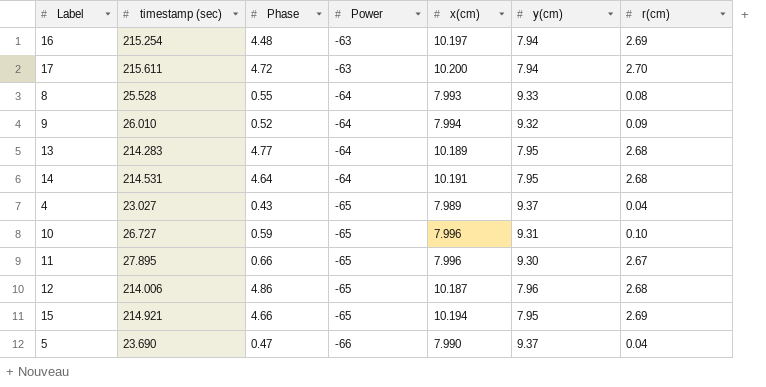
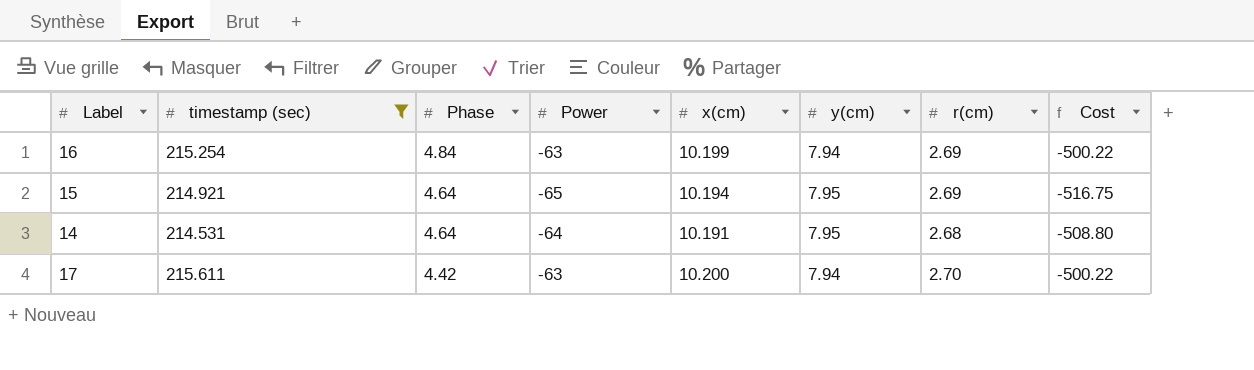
filter: none -> timestamp (sec) >= 214.531
row order: Power descending -> Phase descending
column Cost | formula: none -> [Power] * [y(cm)]
16 | Phase: 4.48 -> 4.84
16 | x(cm): 10.197 -> 10.199
15 | Phase: 4.66 -> 4.64
17 | Phase: 4.72 -> 4.42

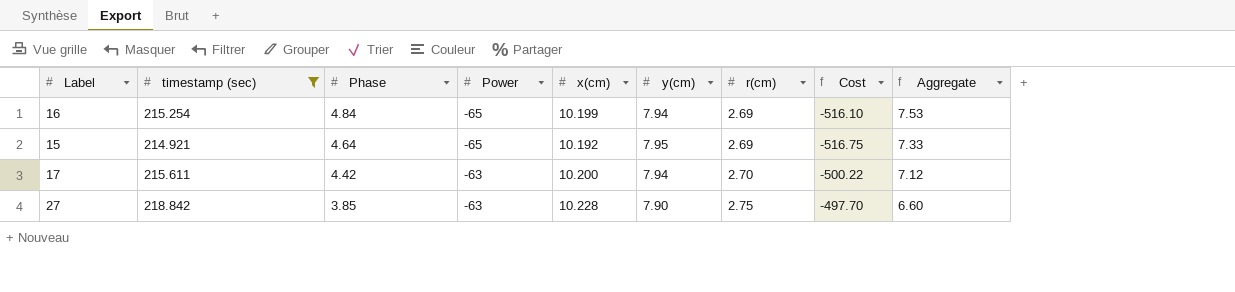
column Aggregate | formula: none -> [Phase] + [r(cm)]
row 14: 214.531 | 4.64 | -64 | 10.191 | 7.95 | 2.68 | -508.80 -> none
16 | Power: -63 -> -65
16 | Cost: -500.22 -> -516.10
15 | x(cm): 10.194 -> 10.192
row 27: none -> 218.842 | 3.85 | -63 | 10.228 | 7.90 | 2.75 | -497.70 | 6.60

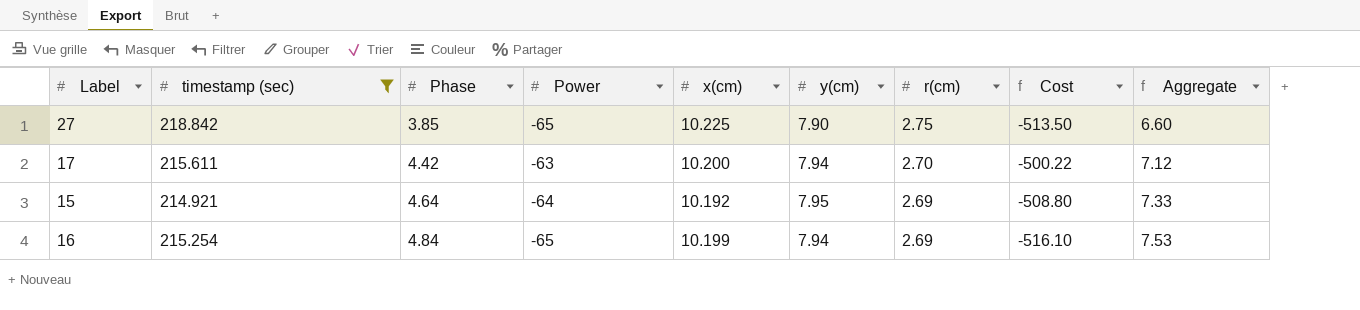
row order: Phase descending -> Phase ascending
27 | Power: -63 -> -65
27 | x(cm): 10.228 -> 10.225
27 | Cost: -497.70 -> -513.50
15 | Power: -65 -> -64
15 | Cost: -516.75 -> -508.80

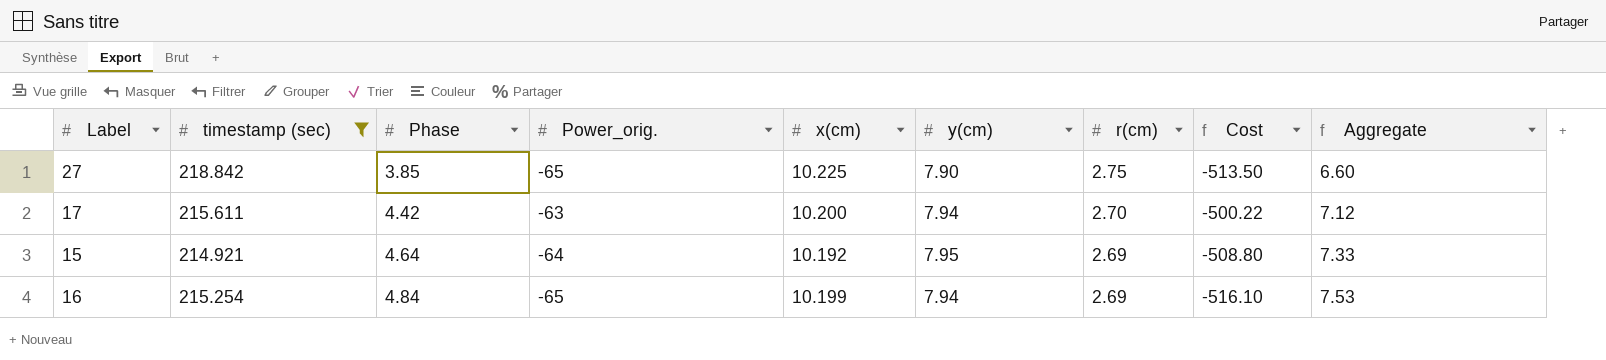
column name: Power -> Power_orig.

